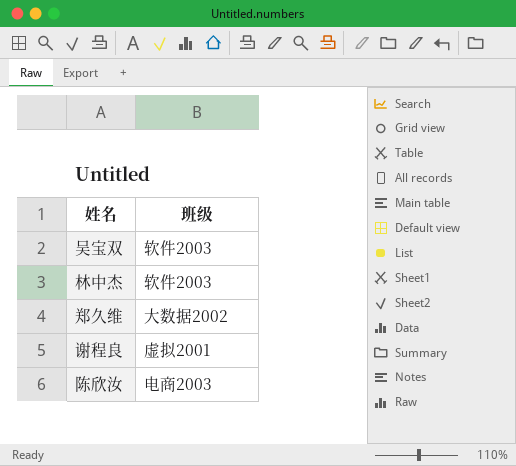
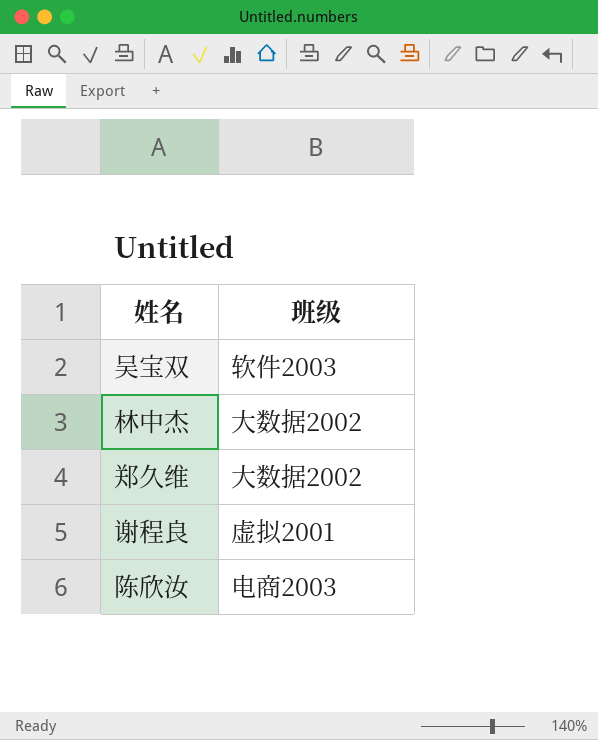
林中杰 | 班级: 软件2003 -> 大数据2002

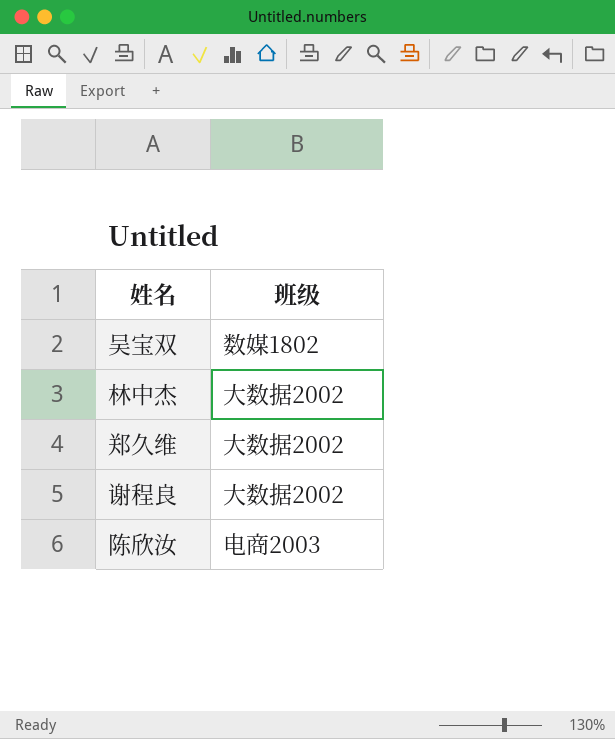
吴宝双 | 班级: 软件2003 -> 数媒1802
谢程良 | 班级: 虚拟2001 -> 大数据2002

